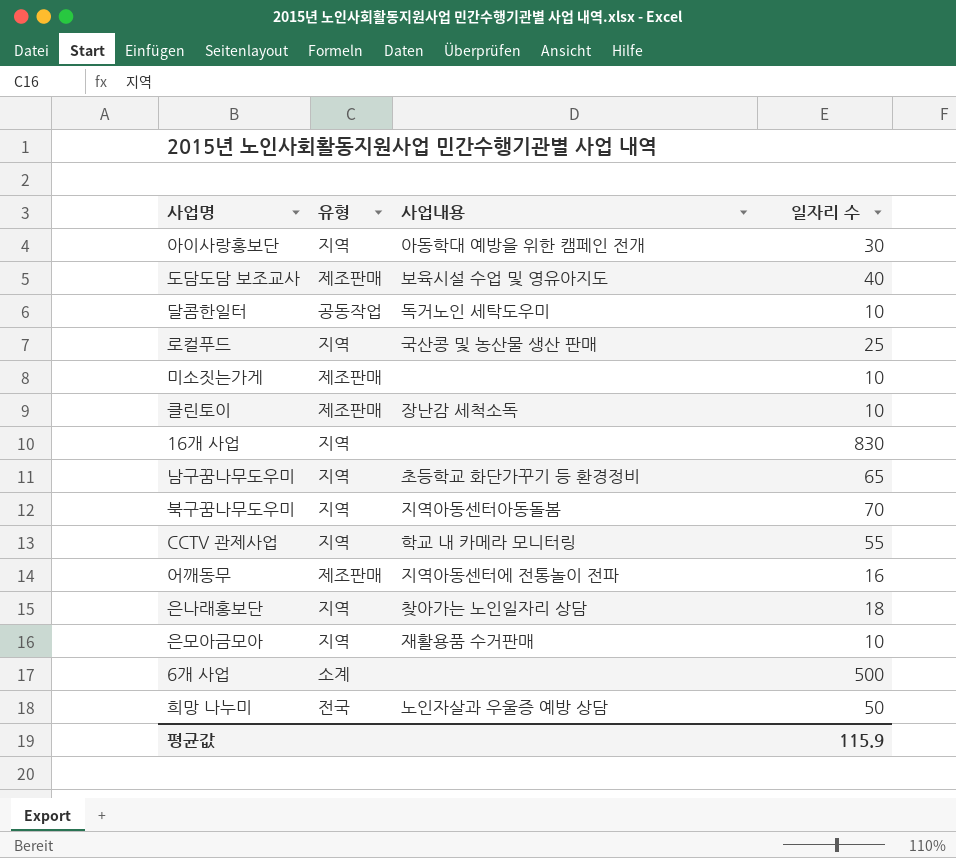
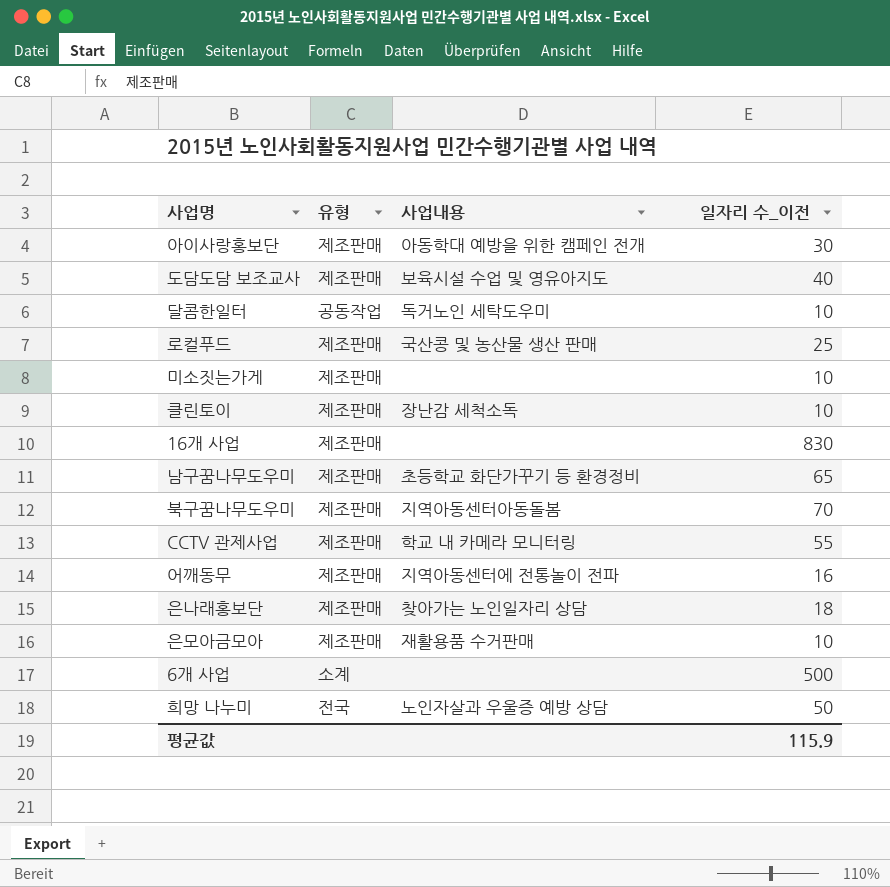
column name: 일자리 수 -> 일자리 수_이전
아이사랑홍보단 | 유형: 지역 -> 제조판매
로컬푸드 | 유형: 지역 -> 제조판매
16개 사업 | 유형: 지역 -> 제조판매
남구꿈나무도우미 | 유형: 지역 -> 제조판매
북구꿈나무도우미 | 유형: 지역 -> 제조판매
CCTV 관제사업 | 유형: 지역 -> 제조판매
은나래홍보단 | 유형: 지역 -> 제조판매
은모아금모아 | 유형: 지역 -> 제조판매

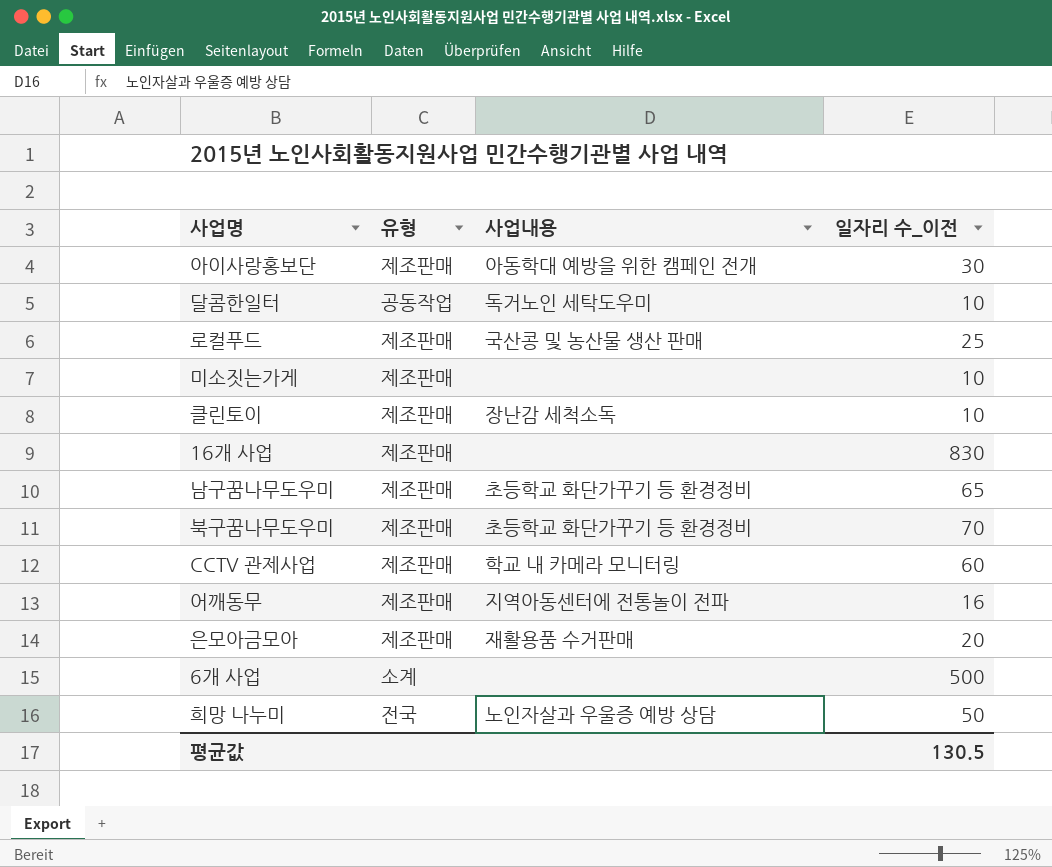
row 도담도담 보조교사: 제조판매 | 보육시설 수업 및 영유아지도 | 40 -> none
row 은나래홍보단: 제조판매 | 찾아가는 노인일자리 상담 | 18 -> none
북구꿈나무도우미 | 사업내용: 지역아동센터아동돌봄 -> 초등학교 화단가꾸기 등 환경정비
CCTV 관제사업 | 일자리 수_이전: 55 -> 60
은모아금모아 | 일자리 수_이전: 10 -> 20
평균값 | 일자리 수_이전: 115.9 -> 130.5

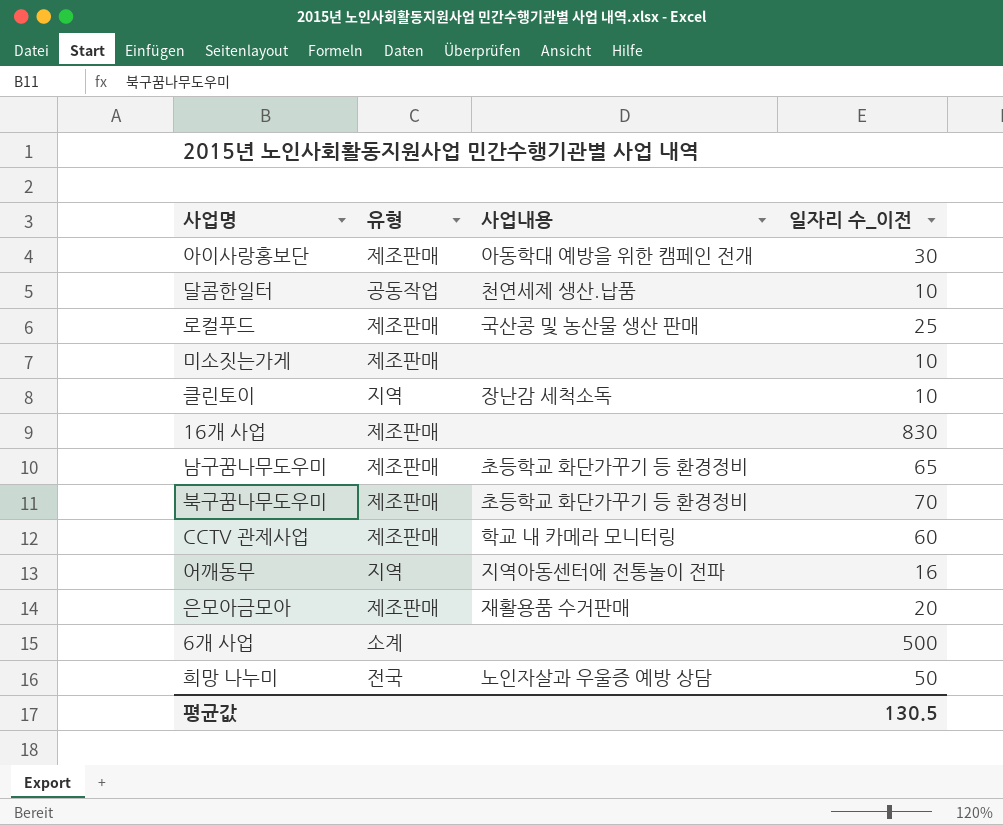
달콤한일터 | 사업내용: 독거노인 세탁도우미 -> 천연세제 생산.납품
클린토이 | 유형: 제조판매 -> 지역
어깨동무 | 유형: 제조판매 -> 지역

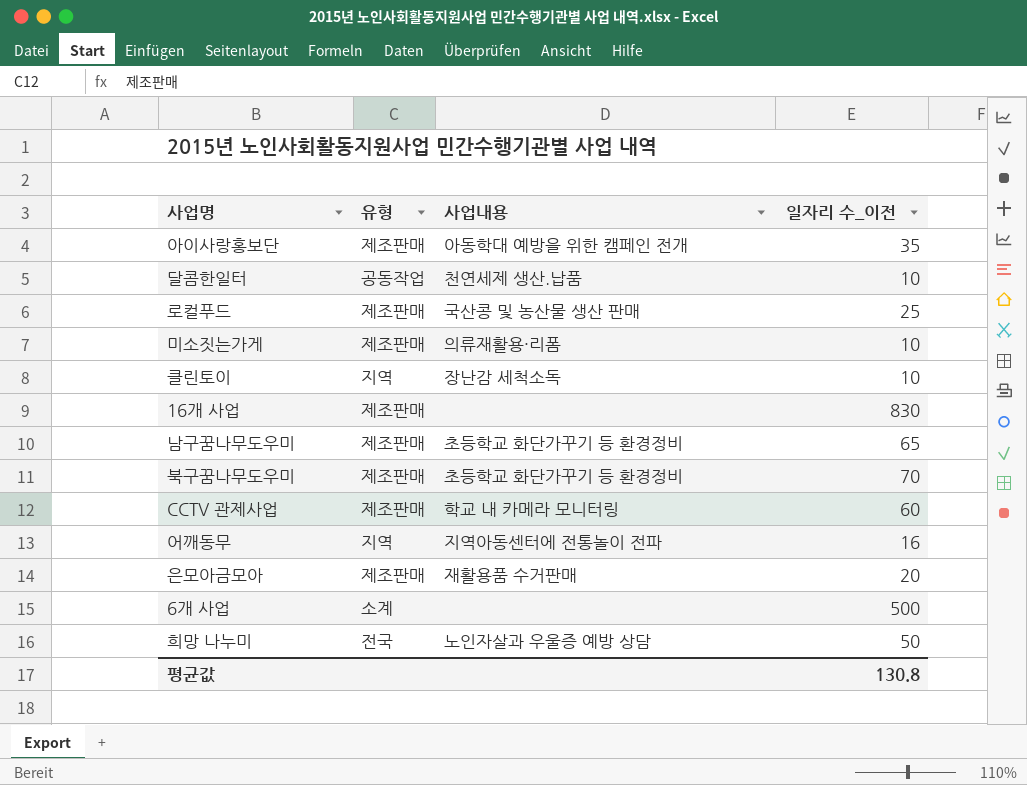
아이사랑홍보단 | 일자리 수_이전: 30 -> 35
미소짓는가게 | 사업내용: none -> 의류재활용·리폼
평균값 | 일자리 수_이전: 130.5 -> 130.8

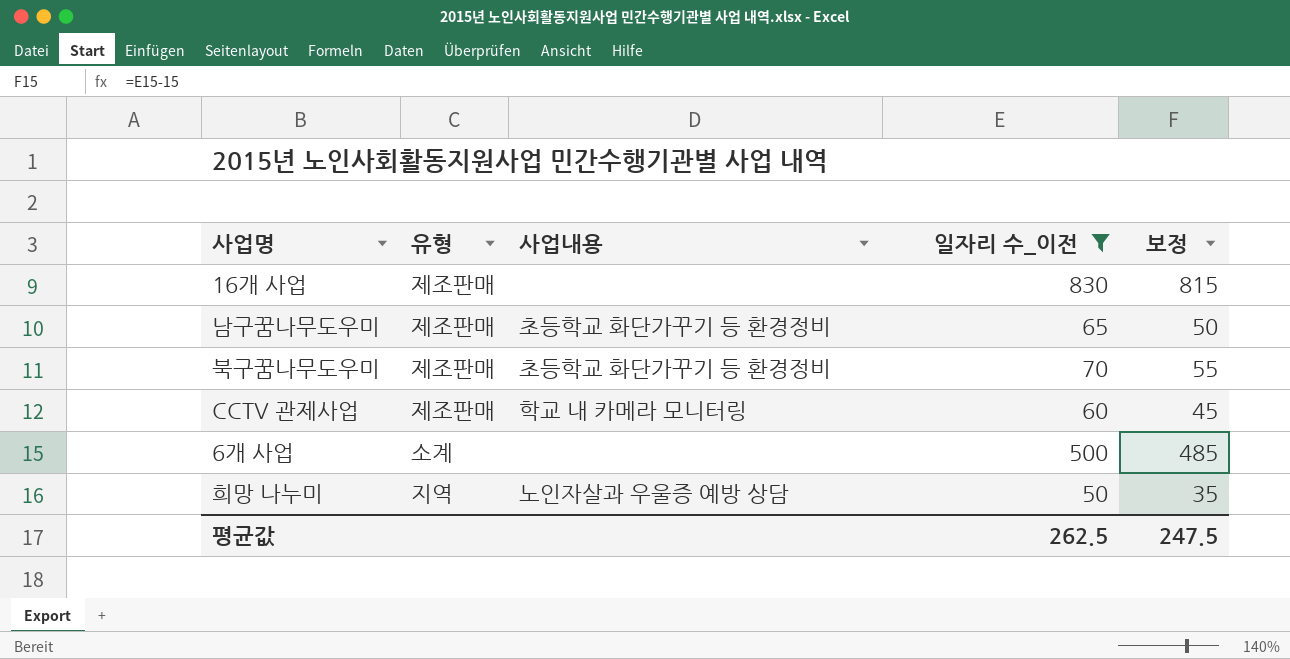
filter: none -> 일자리 수_이전 >= 50
column 보정 | formula: none -> [일자리 수_이전] - 15
희망 나누미 | 유형: 전국 -> 지역
평균값 | 일자리 수_이전: 130.8 -> 262.5

